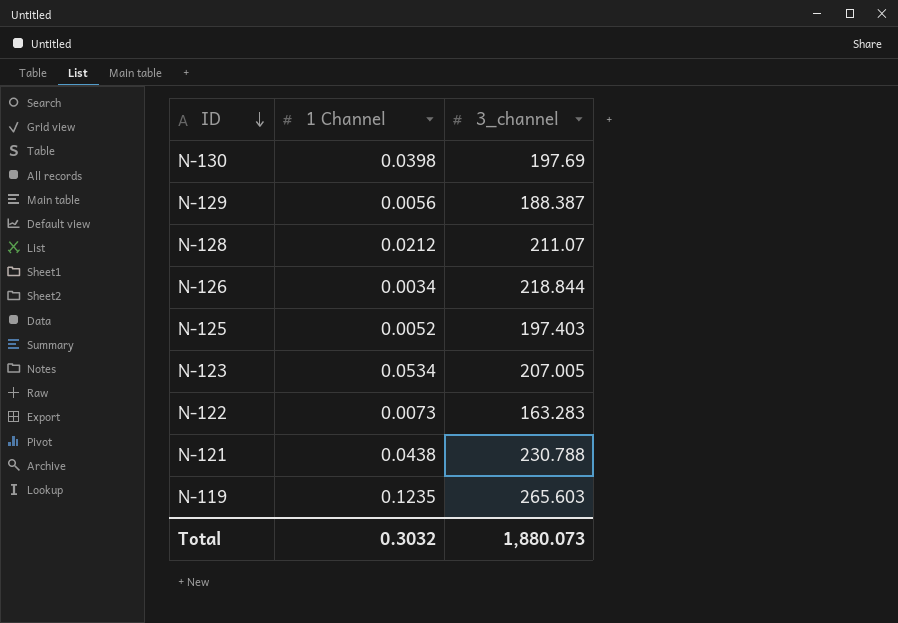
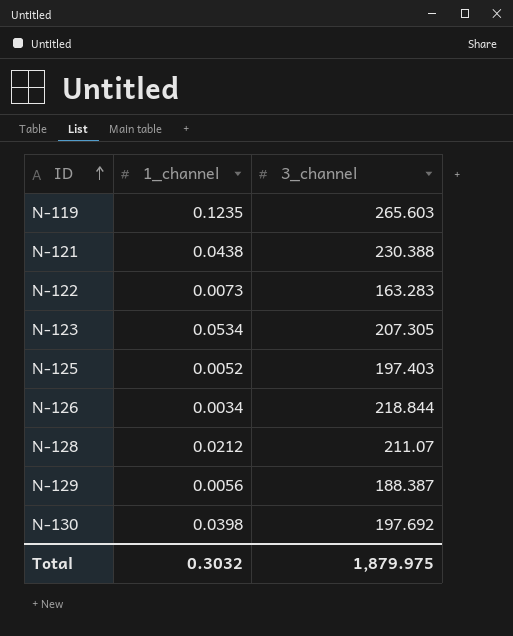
row order: ID descending -> ID ascending
column name: 1 Channel -> 1_channel
N-121 | 3_channel: 230.788 -> 230.388
N-123 | 3_channel: 207.005 -> 207.305
N-130 | 3_channel: 197.69 -> 197.692
Total | 3_channel: 1,880.073 -> 1,879.975

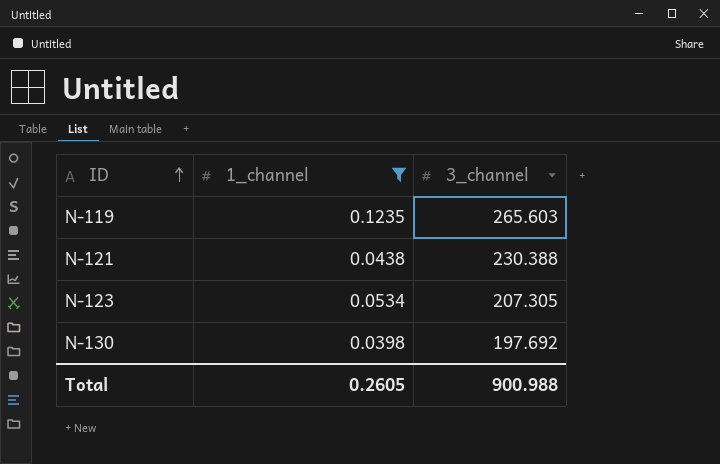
filter: none -> 1_channel >= 0.0398
Total | 1_channel: 0.3032 -> 0.2605
Total | 3_channel: 1,879.975 -> 900.988

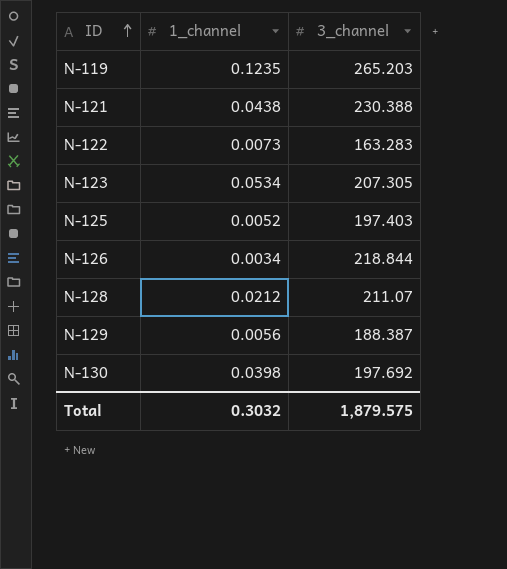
filter: 1_channel >= 0.0398 -> none
N-119 | 3_channel: 265.603 -> 265.203
Total | 1_channel: 0.2605 -> 0.3032
Total | 3_channel: 900.988 -> 1,879.575

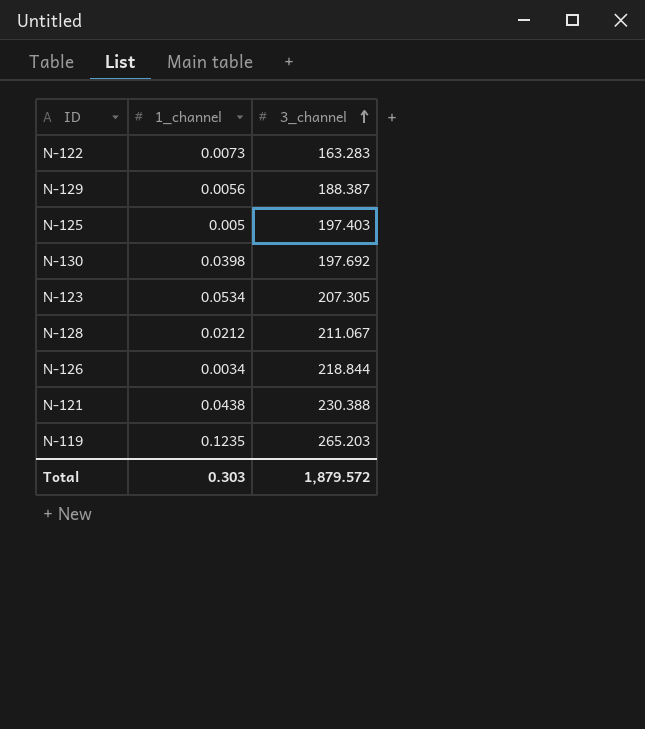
row order: ID ascending -> 3_channel ascending
N-125 | 1_channel: 0.0052 -> 0.005
N-128 | 3_channel: 211.07 -> 211.067
Total | 1_channel: 0.3032 -> 0.303
Total | 3_channel: 1,879.575 -> 1,879.572

